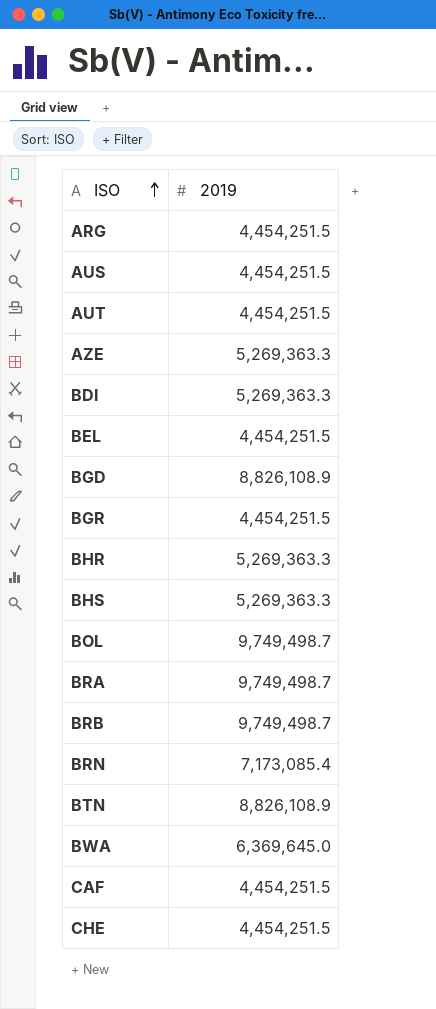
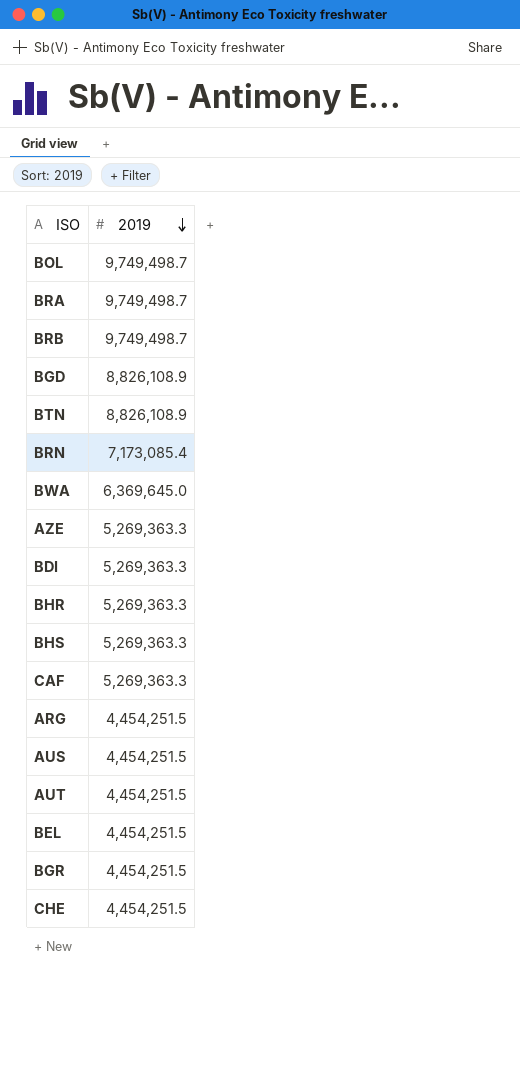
row order: ISO ascending -> 2019 descending
CAF | 2019: 4,454,251.5 -> 5,269,363.3

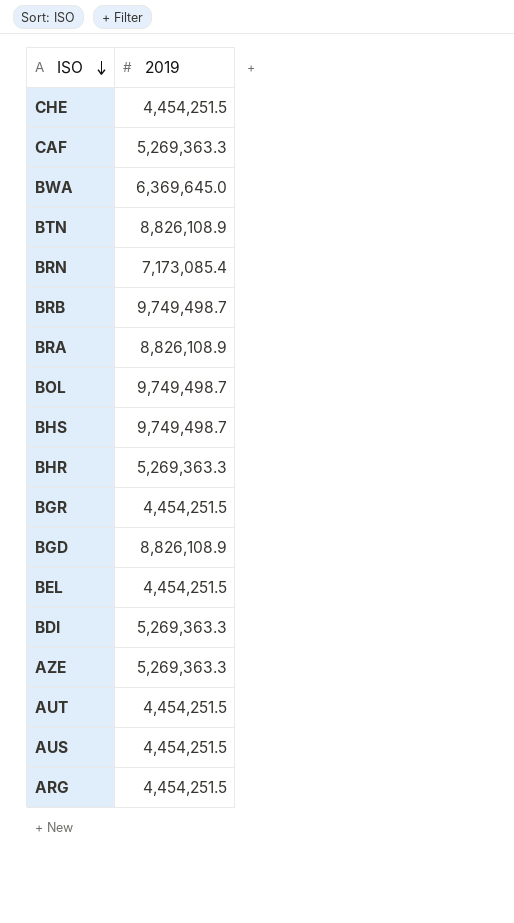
row order: 2019 descending -> ISO descending
BRA | 2019: 9,749,498.7 -> 8,826,108.9
BHS | 2019: 5,269,363.3 -> 9,749,498.7

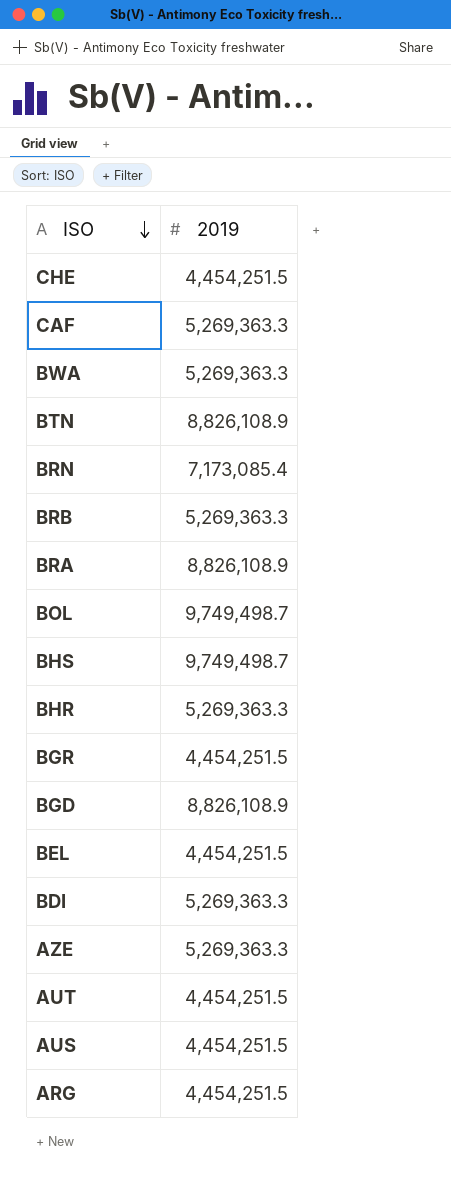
BWA | 2019: 6,369,645.0 -> 5,269,363.3
BRB | 2019: 9,749,498.7 -> 5,269,363.3

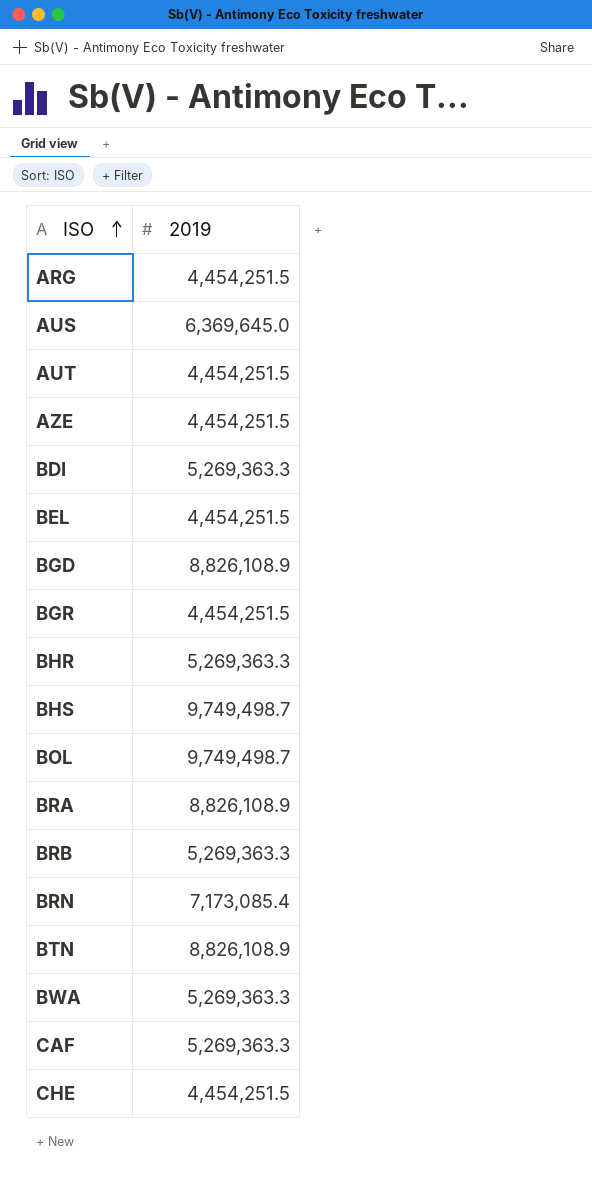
row order: ISO descending -> ISO ascending
AUS | 2019: 4,454,251.5 -> 6,369,645.0
AZE | 2019: 5,269,363.3 -> 4,454,251.5

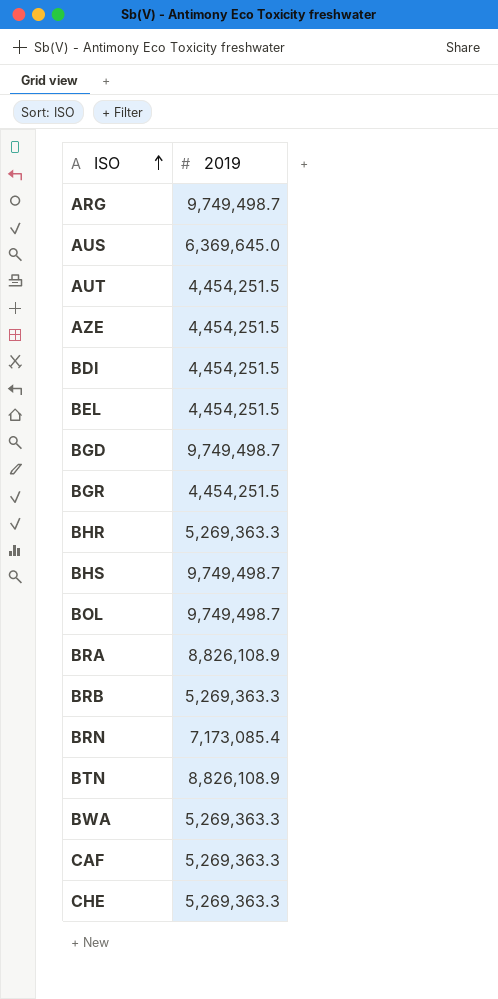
ARG | 2019: 4,454,251.5 -> 9,749,498.7
BDI | 2019: 5,269,363.3 -> 4,454,251.5
BGD | 2019: 8,826,108.9 -> 9,749,498.7
CHE | 2019: 4,454,251.5 -> 5,269,363.3

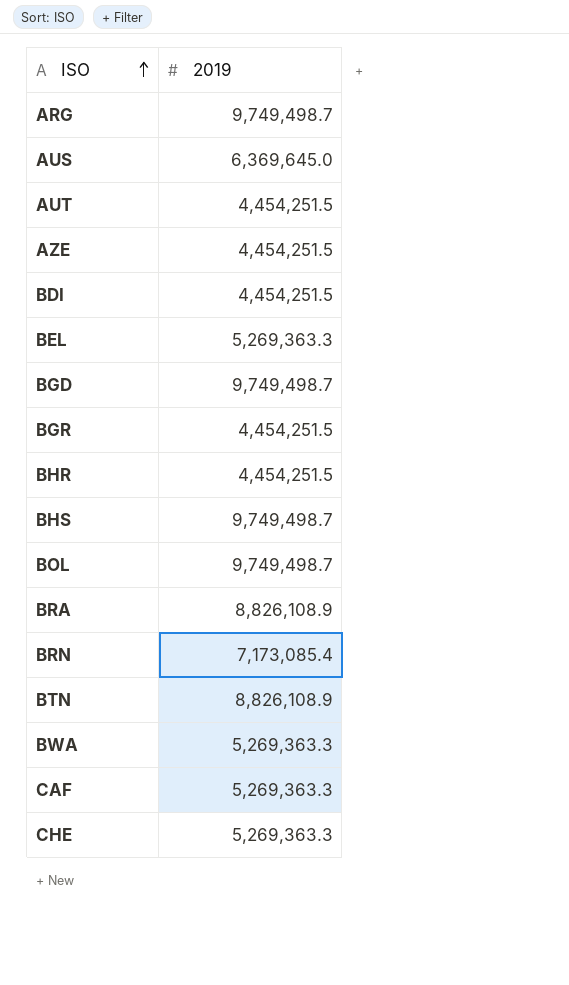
row BRB: 5,269,363.3 -> none
BEL | 2019: 4,454,251.5 -> 5,269,363.3
BHR | 2019: 5,269,363.3 -> 4,454,251.5

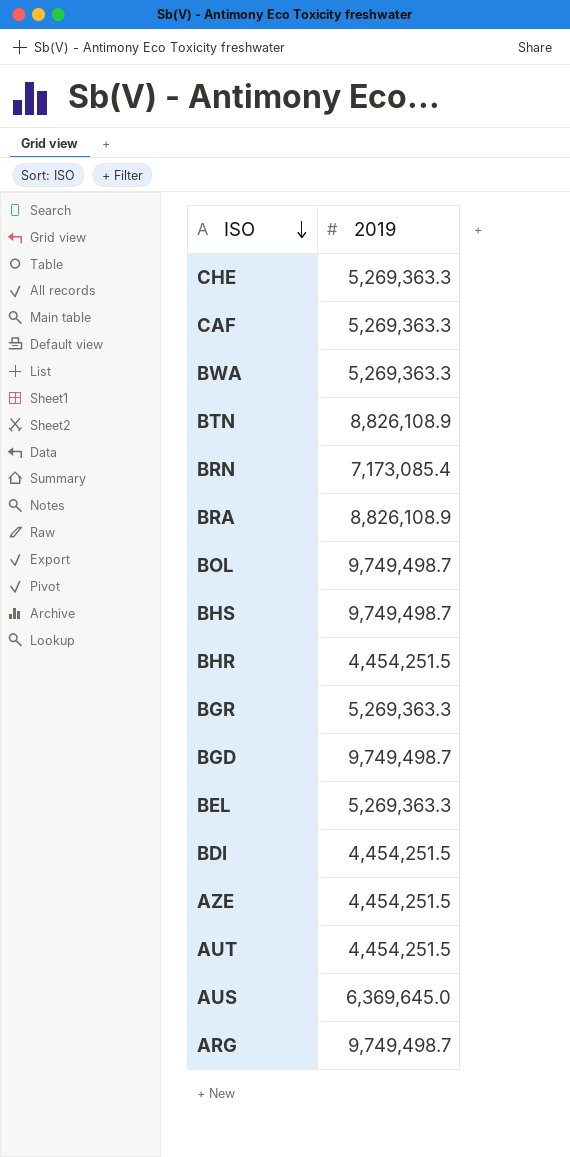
row order: ISO ascending -> ISO descending
BGR | 2019: 4,454,251.5 -> 5,269,363.3

